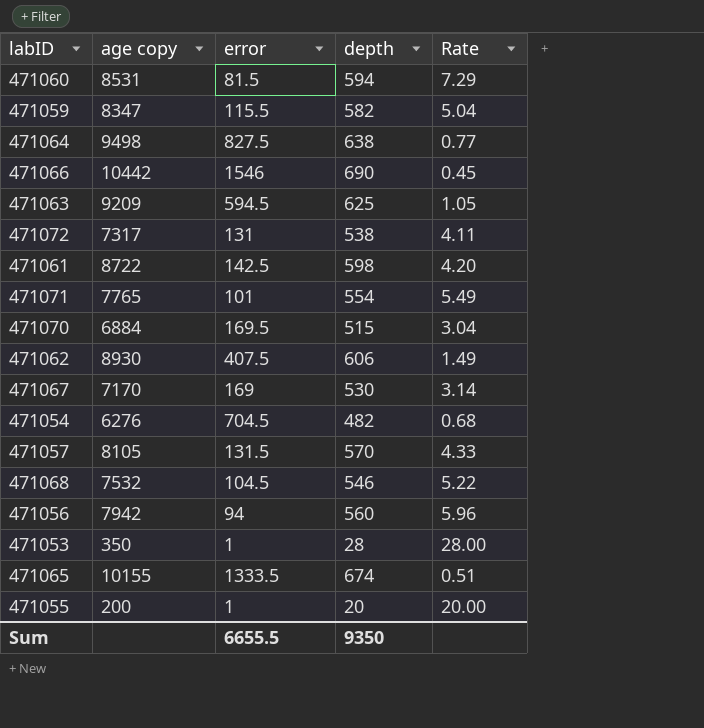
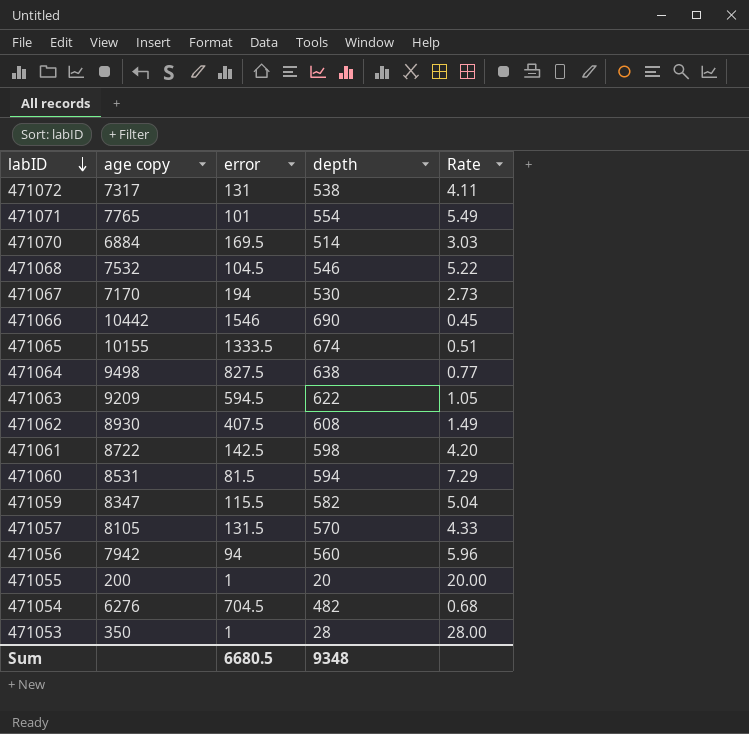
row order: none -> labID descending
471070 | depth: 515 -> 514
471070 | Rate: 3.04 -> 3.03
471067 | error: 169 -> 194
471067 | Rate: 3.14 -> 2.73
471063 | depth: 625 -> 622
471062 | depth: 606 -> 608
Sum | error: 6655.5 -> 6680.5
Sum | depth: 9350 -> 9348

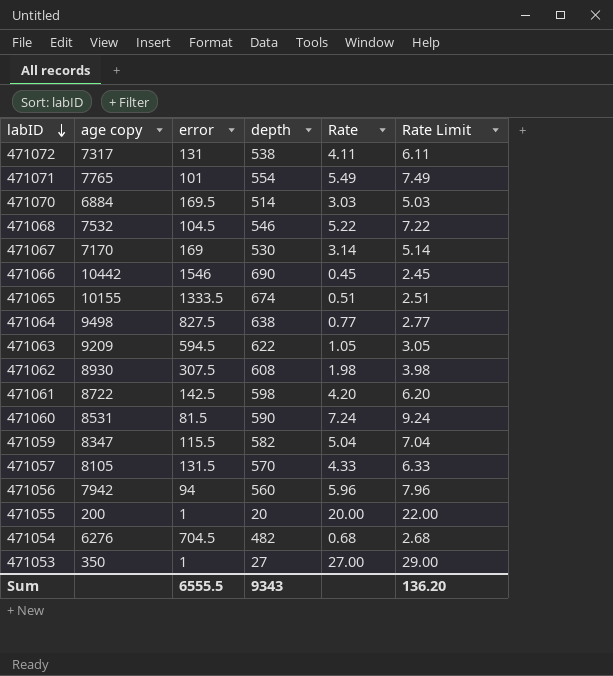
column Rate Limit | formula: none -> [Rate] + 2
471067 | error: 194 -> 169
471067 | Rate: 2.73 -> 3.14
471062 | error: 407.5 -> 307.5
471062 | Rate: 1.49 -> 1.98
471060 | depth: 594 -> 590
471060 | Rate: 7.29 -> 7.24
471053 | depth: 28 -> 27
471053 | Rate: 28.00 -> 27.00
Sum | error: 6680.5 -> 6555.5
Sum | depth: 9348 -> 9343

